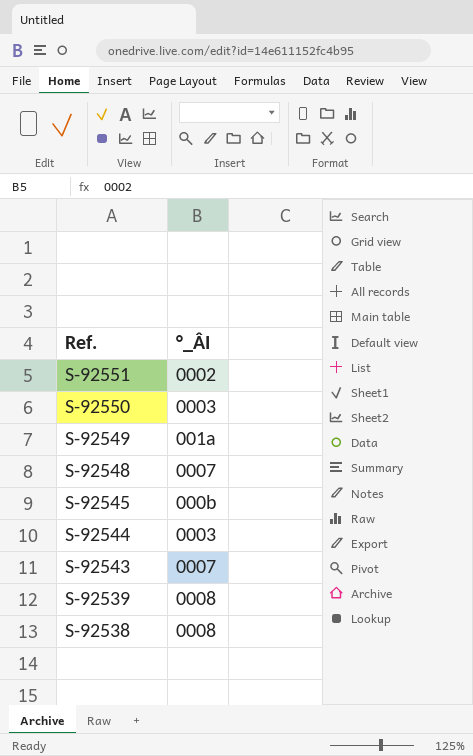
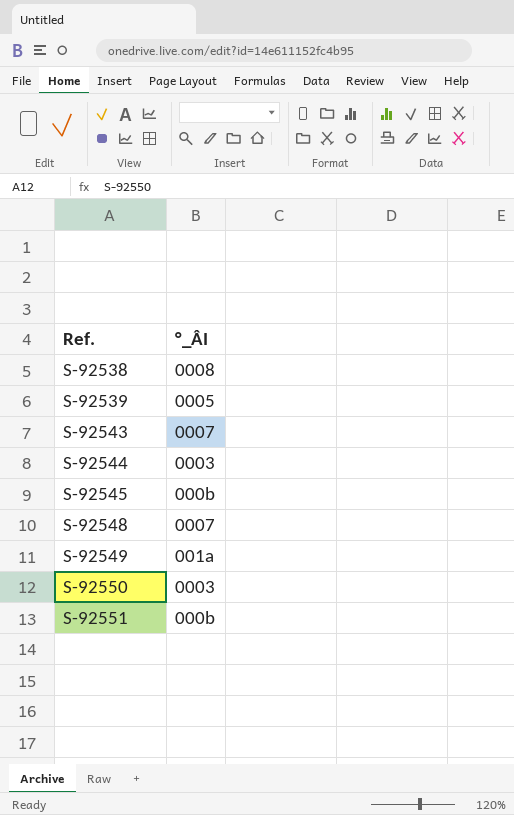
row order: Ref. descending -> Ref. ascending
S-92539 | °_ÂI: 0008 -> 0005
S-92551 | °_ÂI: 0002 -> 000b

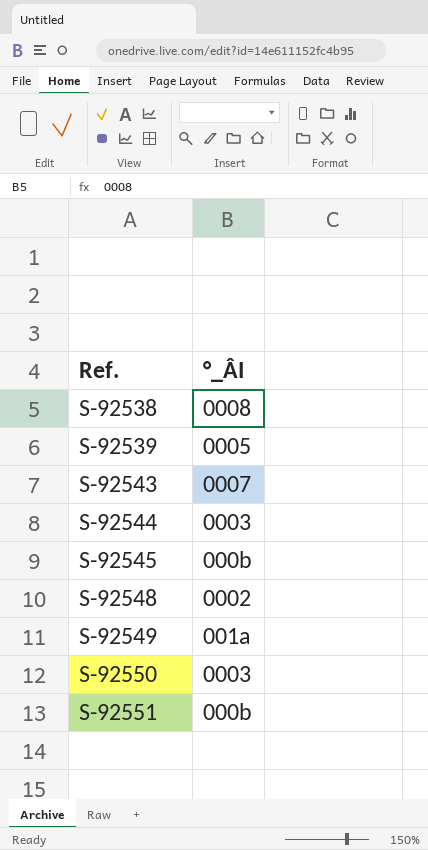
S-92548 | °_ÂI: 0007 -> 0002

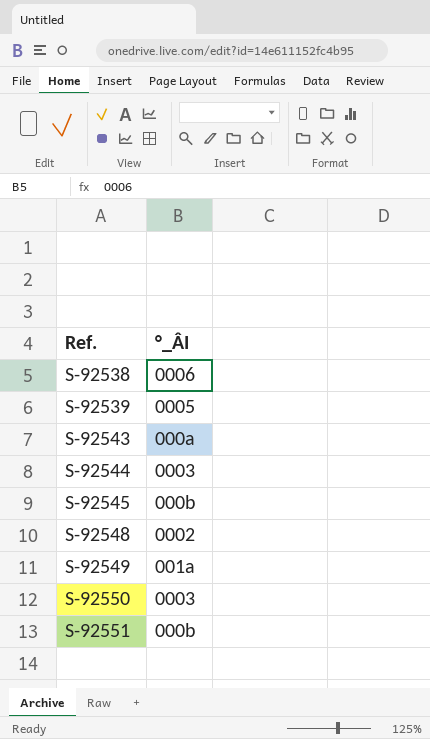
S-92538 | °_ÂI: 0008 -> 0006
S-92543 | °_ÂI: 0007 -> 000a

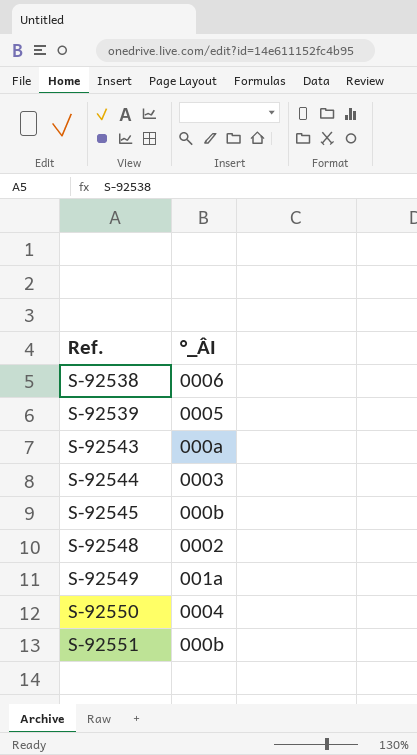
S-92550 | °_ÂI: 0003 -> 0004

